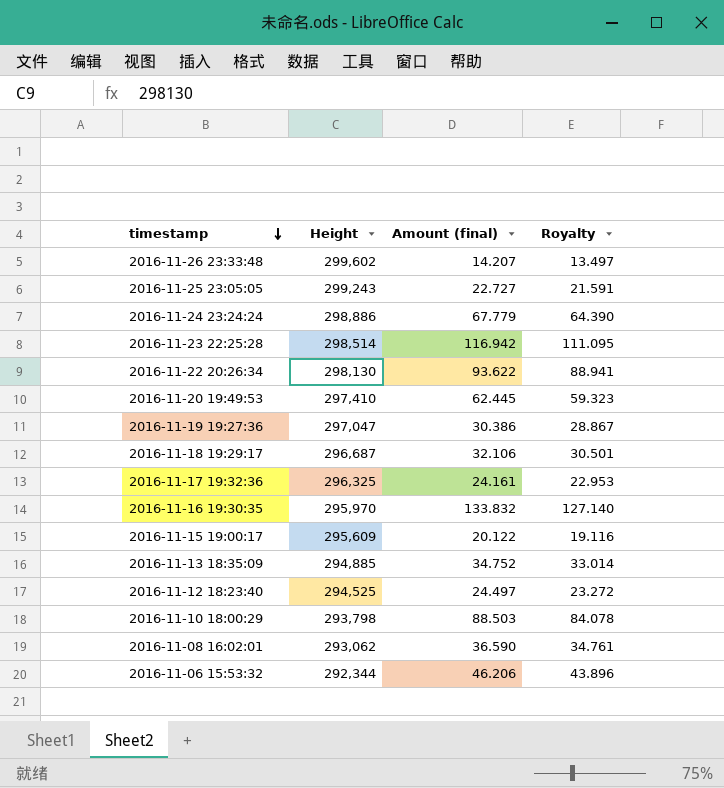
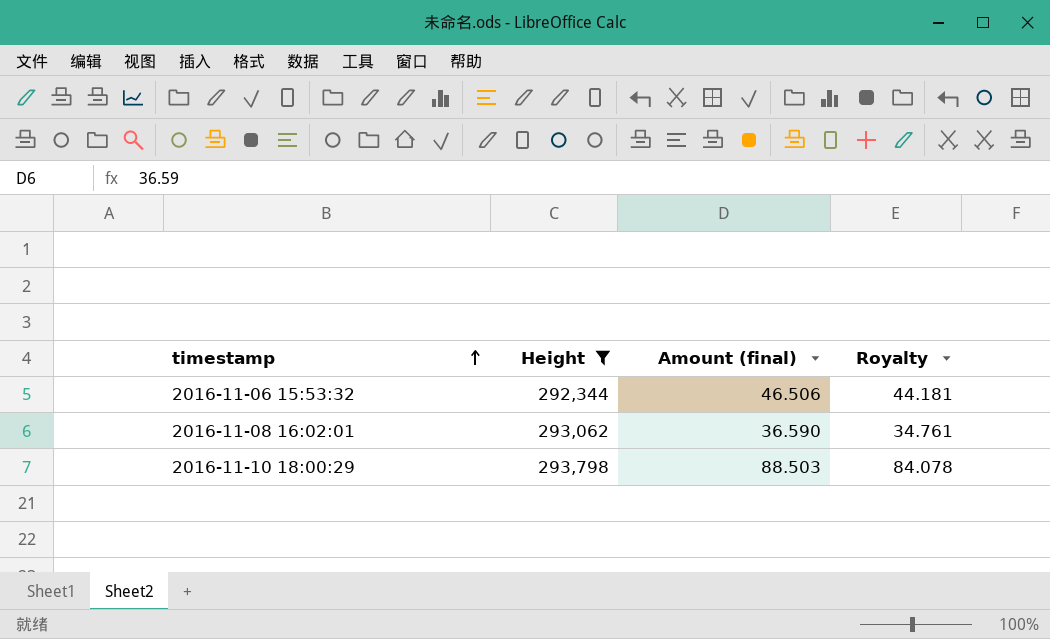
filter: none -> Height <= 293,798
row order: timestamp descending -> timestamp ascending
2016-11-06 15:53:32 | Amount (final): 46.206 -> 46.506
2016-11-06 15:53:32 | Royalty: 43.896 -> 44.181

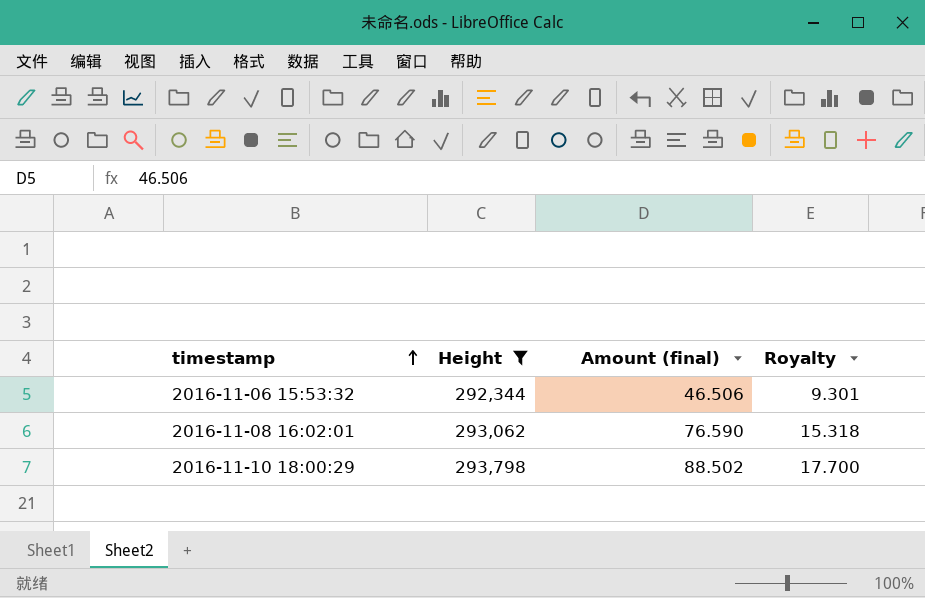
column Royalty | formula: [Amount (final)] * 0.95 -> [Amount (final)] * 0.2
2016-11-08 16:02:01 | Amount (final): 36.590 -> 76.590
2016-11-10 18:00:29 | Amount (final): 88.503 -> 88.502

